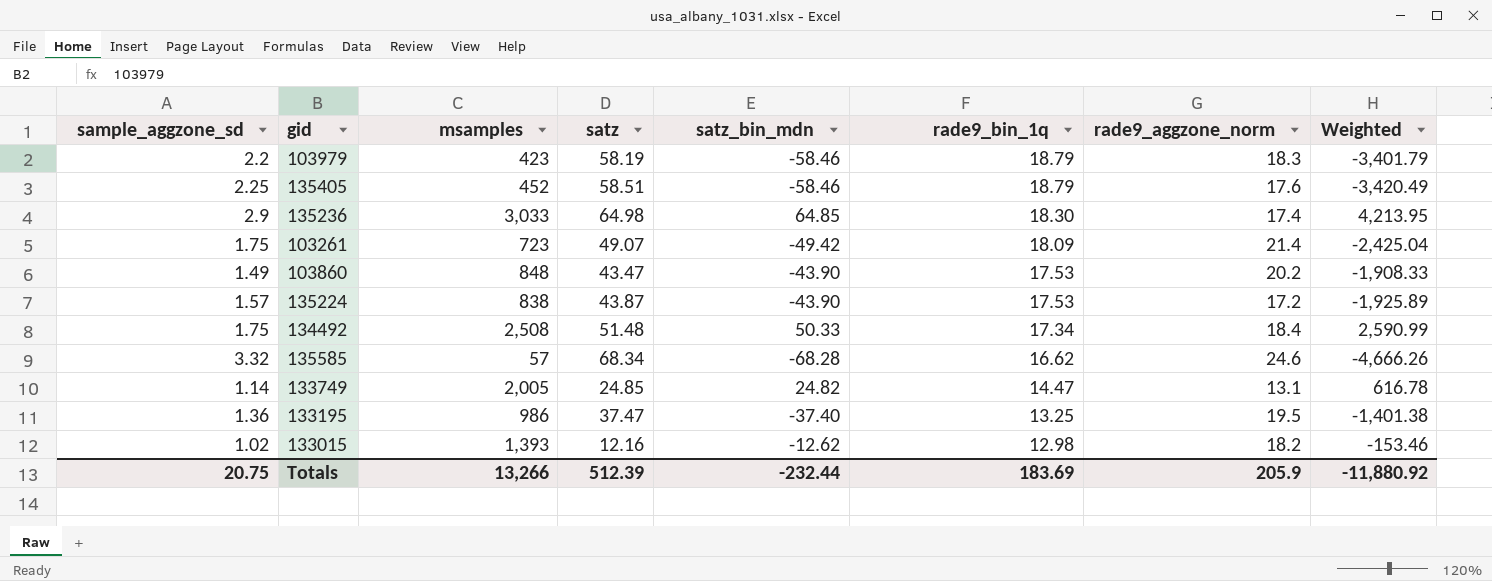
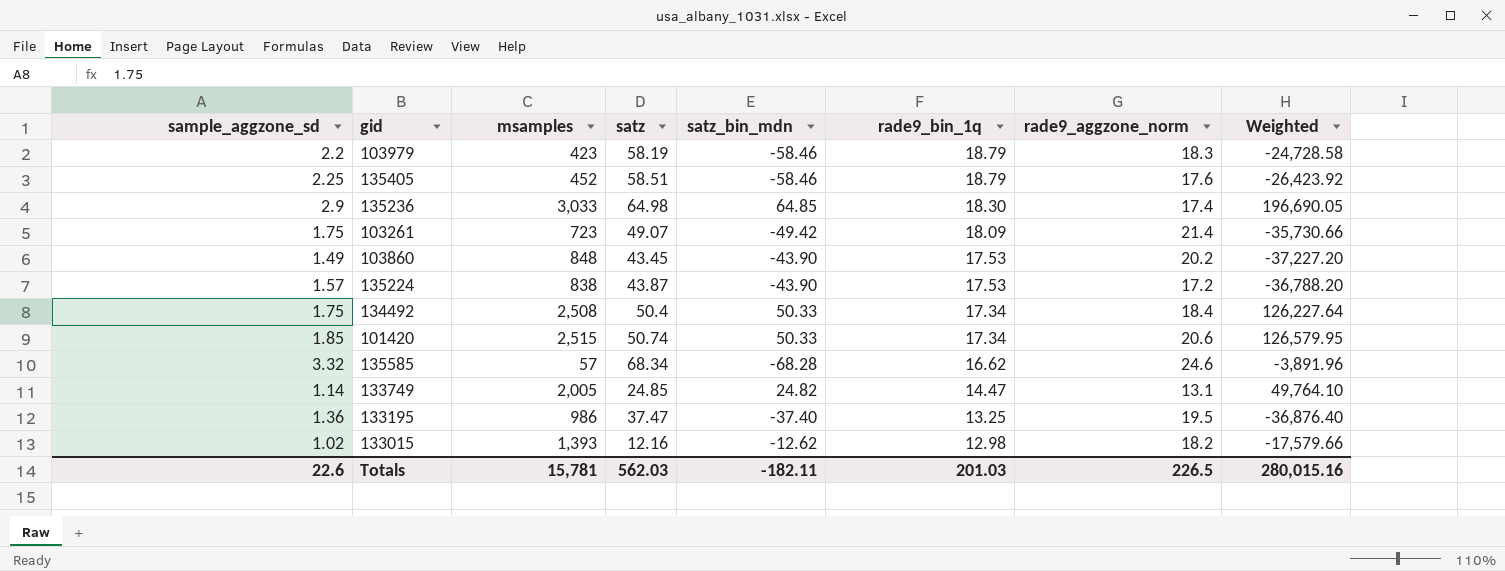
column Weighted | formula: [satz] * [satz_bin_mdn] -> [msamples] * [satz_bin_mdn]
103860 | satz: 43.47 -> 43.45
134492 | satz: 51.48 -> 50.4
row 101420: none -> 1.85 | 2,515 | 50.74 | 50.33 | 17.34 | 20.6 | 126,579.95
Totals | sample_aggzone_sd: 20.75 -> 22.6
Totals | msamples: 13,266 -> 15,781
Totals | satz: 512.39 -> 562.03
Totals | satz_bin_mdn: -232.44 -> -182.11
Totals | rade9_bin_1q: 183.69 -> 201.03
Totals | rade9_aggzone_norm: 205.9 -> 226.5
Totals | Weighted: -11,880.92 -> 280,015.16

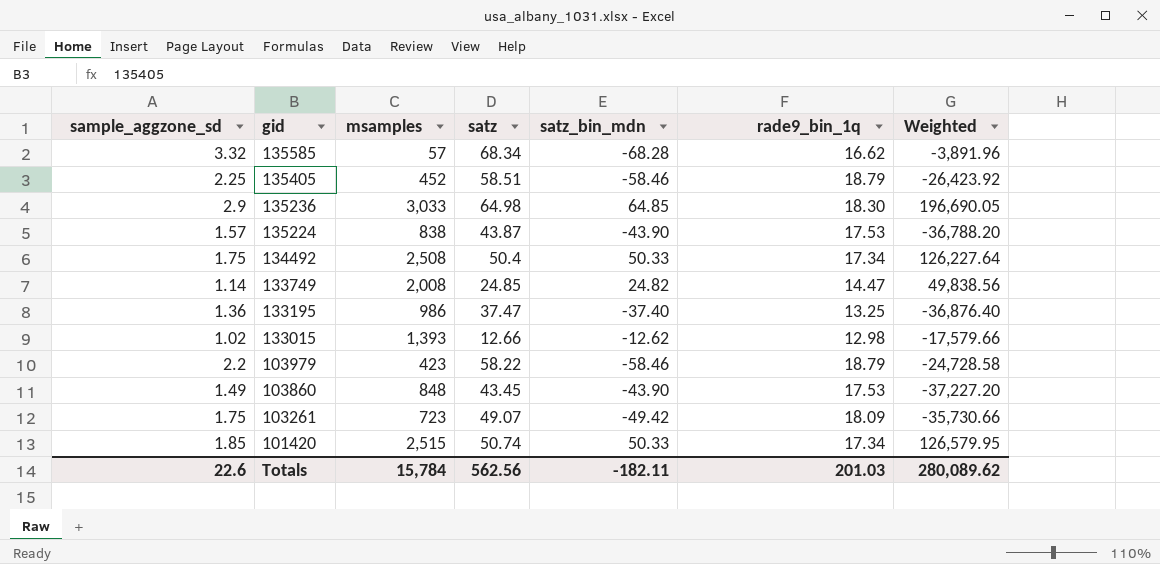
row order: rade9_bin_1q descending -> gid descending
column rade9_aggzone_norm | position: 7 -> none
133749 | msamples: 2,005 -> 2,008
133749 | Weighted: 49,764.10 -> 49,838.56
133015 | satz: 12.16 -> 12.66
103979 | satz: 58.19 -> 58.22
Totals | msamples: 15,781 -> 15,784
Totals | satz: 562.03 -> 562.56
Totals | Weighted: 280,015.16 -> 280,089.62

